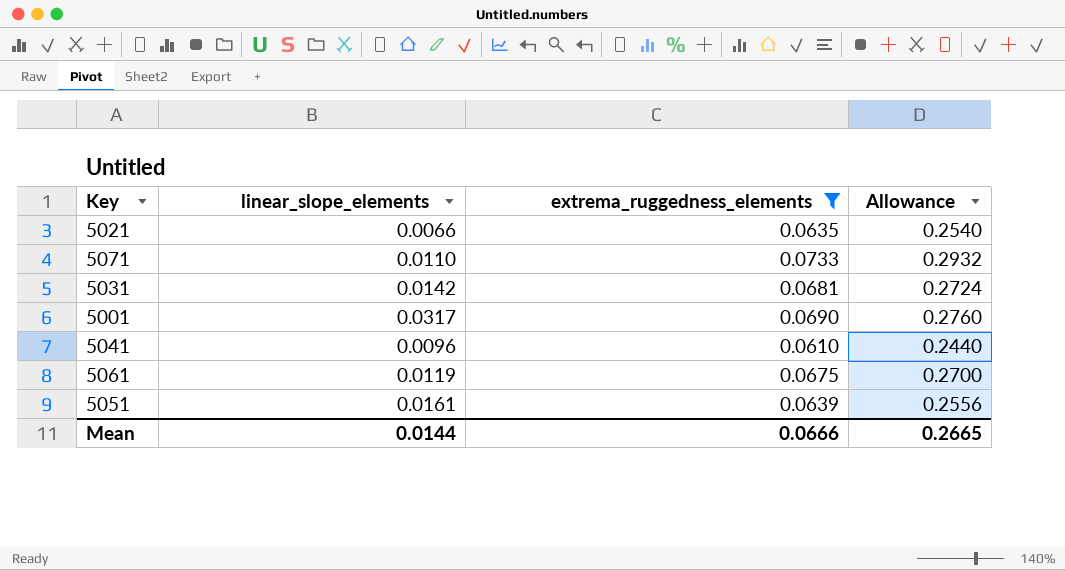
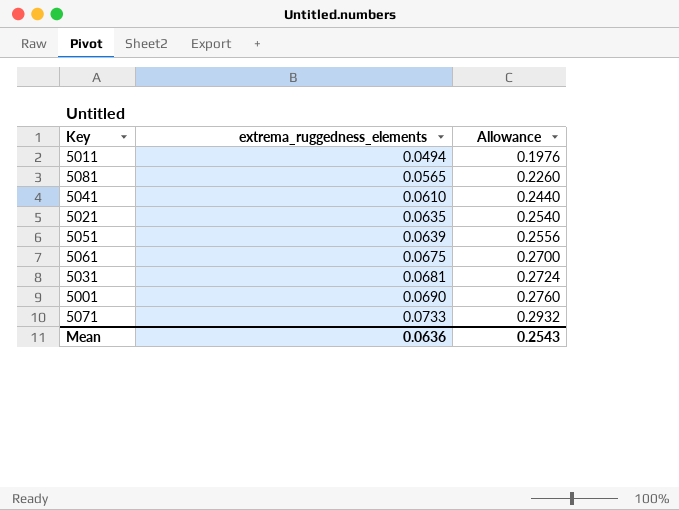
filter: extrema_ruggedness_elements >= 0.0610 -> none
row order: none -> extrema_ruggedness_elements ascending
column linear_slope_elements | position: 2 -> none
Mean | extrema_ruggedness_elements: 0.0666 -> 0.0636
Mean | Allowance: 0.2665 -> 0.2543

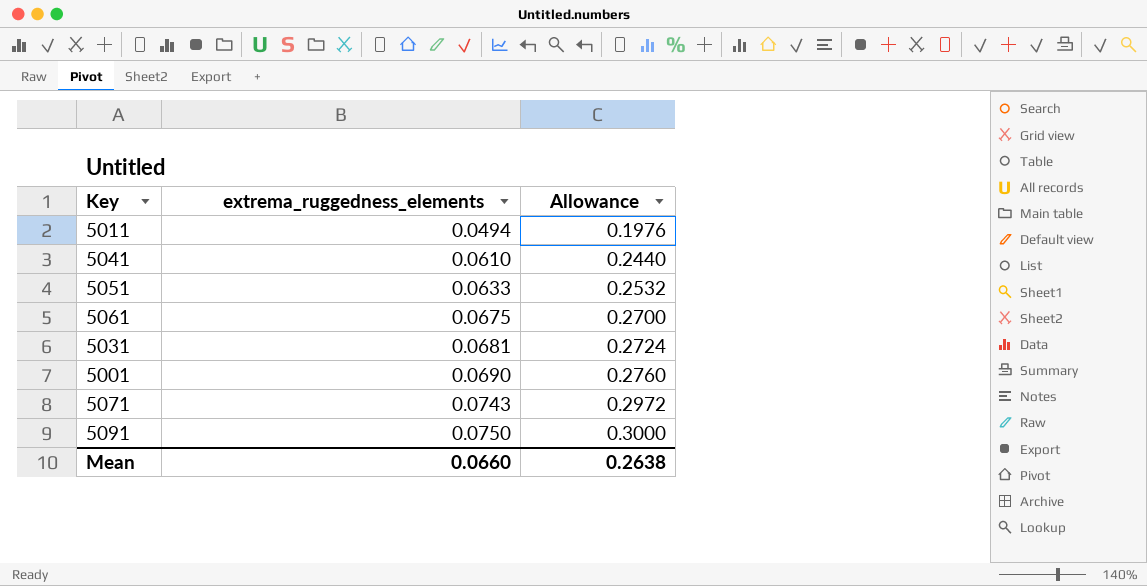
row 5081: 0.0565 | 0.2260 -> none
row 5021: 0.0635 | 0.2540 -> none
5051 | extrema_ruggedness_elements: 0.0639 -> 0.0633
5051 | Allowance: 0.2556 -> 0.2532
5071 | extrema_ruggedness_elements: 0.0733 -> 0.0743
5071 | Allowance: 0.2932 -> 0.2972
row 5091: none -> 0.0750 | 0.3000
Mean | extrema_ruggedness_elements: 0.0636 -> 0.0660
Mean | Allowance: 0.2543 -> 0.2638

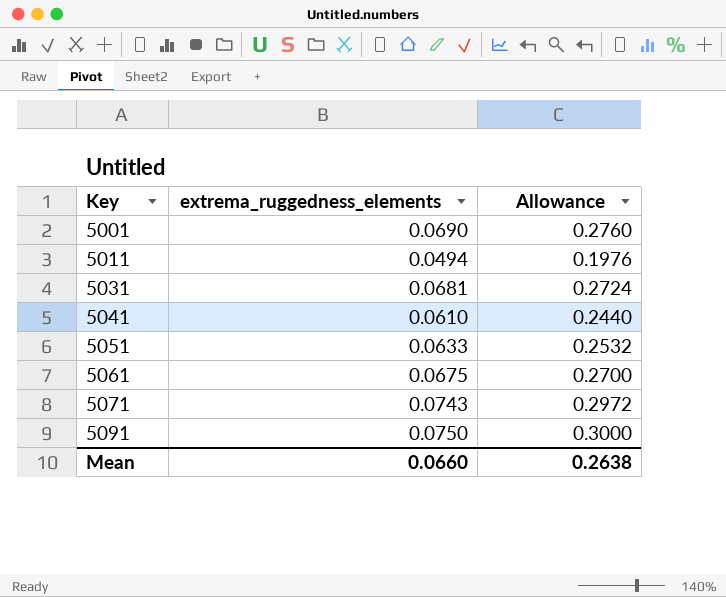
row order: extrema_ruggedness_elements ascending -> Key ascending

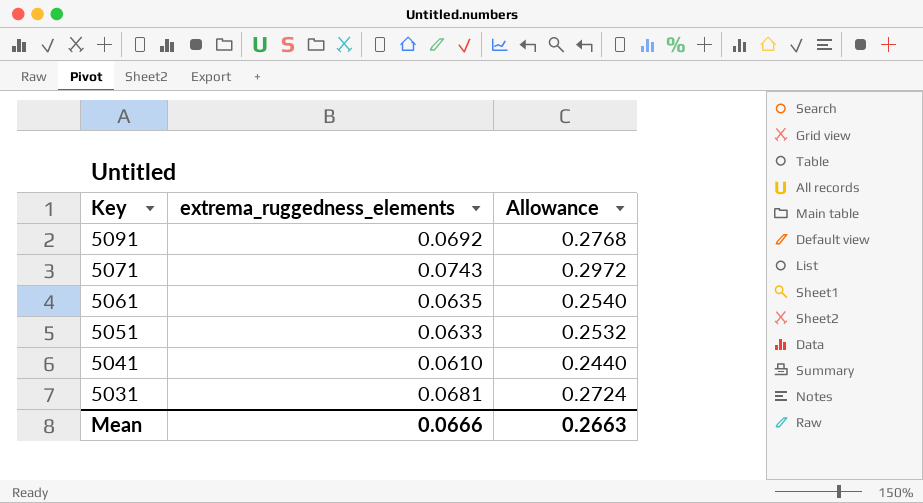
row order: Key ascending -> Key descending
row 5001: 0.0690 | 0.2760 -> none
row 5011: 0.0494 | 0.1976 -> none
5091 | extrema_ruggedness_elements: 0.0750 -> 0.0692
5091 | Allowance: 0.3000 -> 0.2768
5061 | extrema_ruggedness_elements: 0.0675 -> 0.0635
5061 | Allowance: 0.2700 -> 0.2540
Mean | extrema_ruggedness_elements: 0.0660 -> 0.0666
Mean | Allowance: 0.2638 -> 0.2663

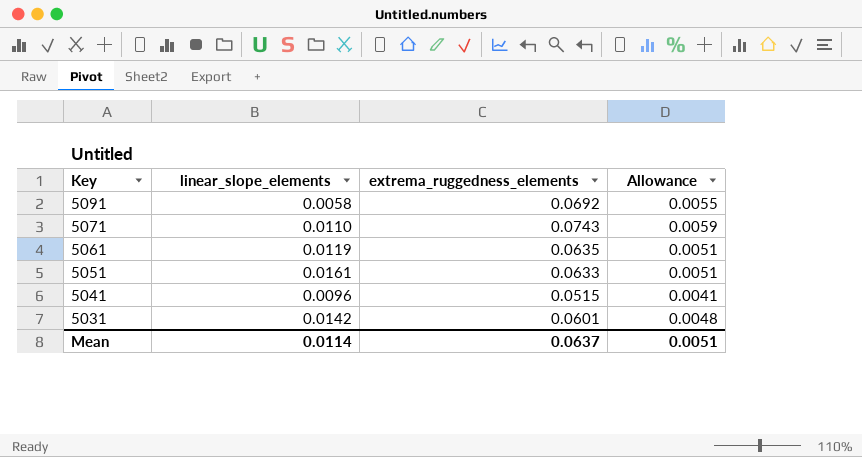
column linear_slope_elements | position: none -> 2
column Allowance | formula: [extrema_ruggedness_elements] * 4 -> [extrema_ruggedness_elements] * 0.08
5041 | extrema_ruggedness_elements: 0.0610 -> 0.0515
5031 | extrema_ruggedness_elements: 0.0681 -> 0.0601
Mean | extrema_ruggedness_elements: 0.0666 -> 0.0637
Mean | Allowance: 0.2663 -> 0.0051

